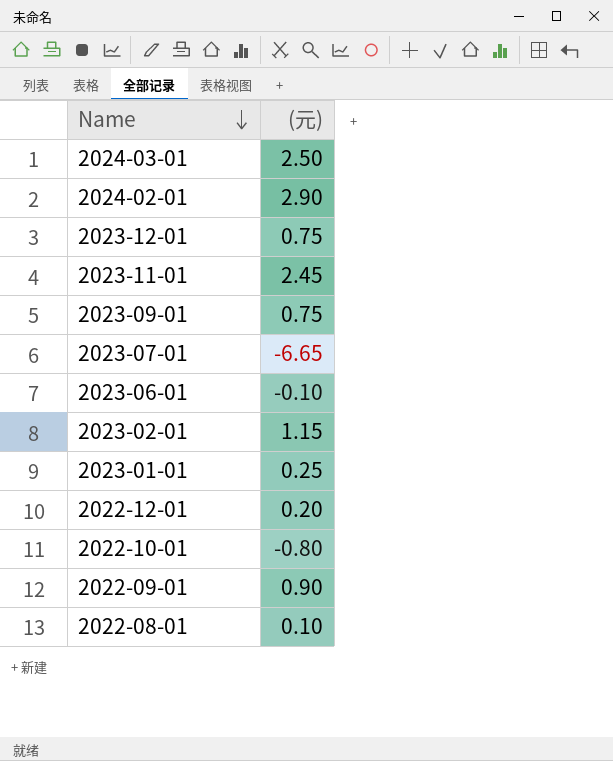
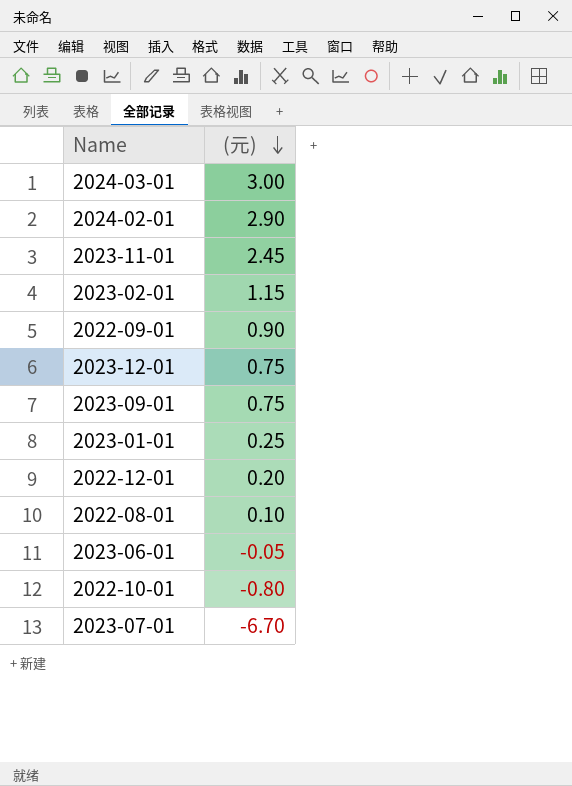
row order: Name descending -> (元) descending
2024-03-01 | (元): 2.50 -> 3.00
2023-06-01 | (元): -0.10 -> -0.05
2023-07-01 | (元): -6.65 -> -6.70

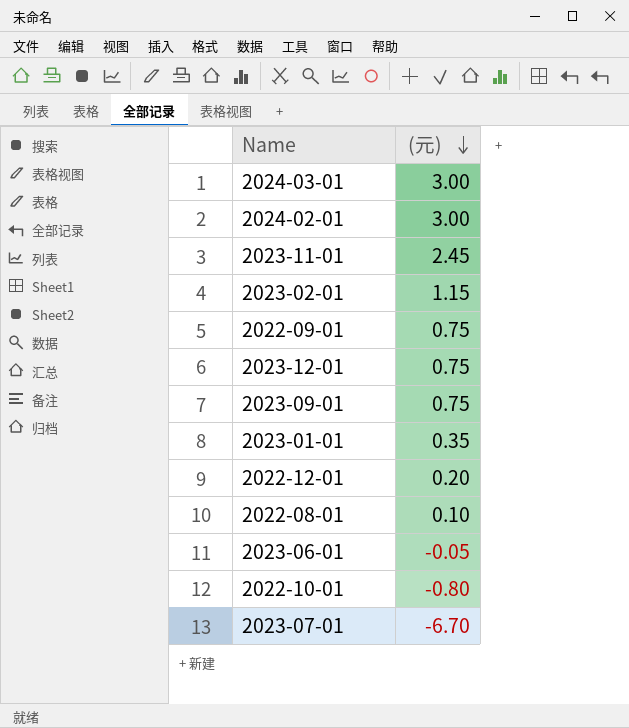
2024-02-01 | (元): 2.90 -> 3.00
2022-09-01 | (元): 0.90 -> 0.75
2023-01-01 | (元): 0.25 -> 0.35

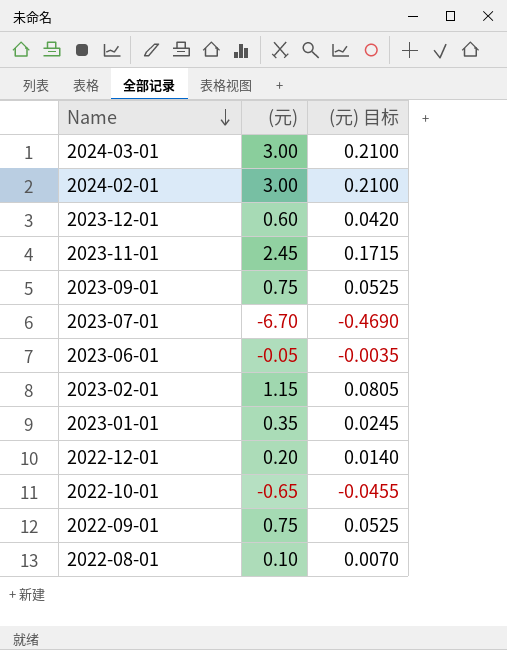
row order: (元) descending -> Name descending
column (元) 目标 | formula: none -> [(元)] * 0.07
2023-12-01 | (元): 0.75 -> 0.60
2022-10-01 | (元): -0.80 -> -0.65

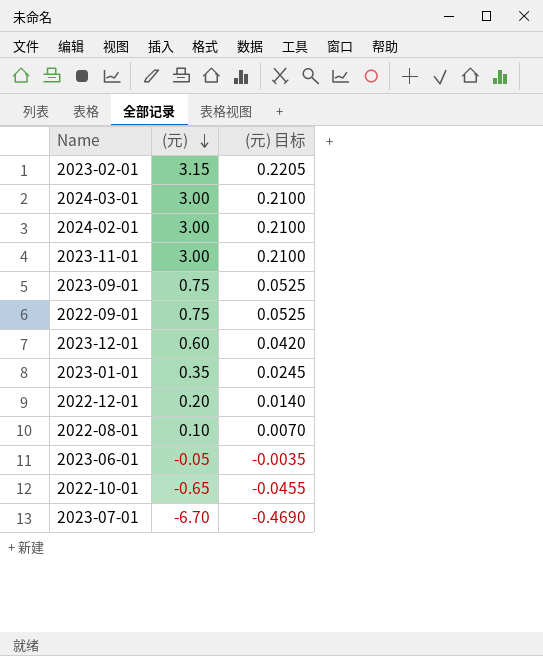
row order: Name descending -> (元) descending
2023-02-01 | (元): 1.15 -> 3.15
2023-02-01 | (元) 目标: 0.0805 -> 0.2205
2023-11-01 | (元): 2.45 -> 3.00
2023-11-01 | (元) 目标: 0.1715 -> 0.2100

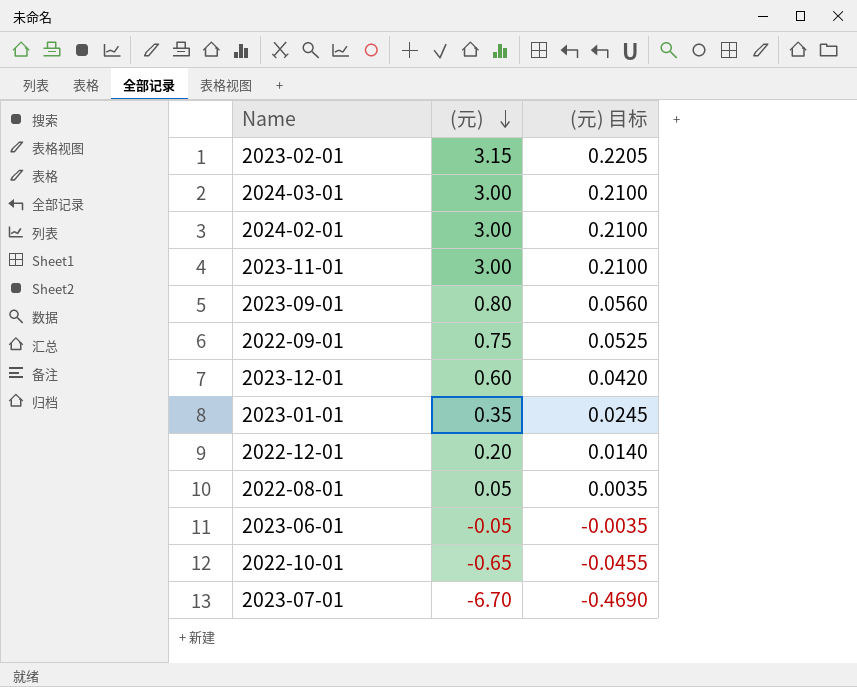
2023-09-01 | (元): 0.75 -> 0.80
2023-09-01 | (元) 目标: 0.0525 -> 0.0560
2022-08-01 | (元): 0.10 -> 0.05
2022-08-01 | (元) 目标: 0.0070 -> 0.0035

